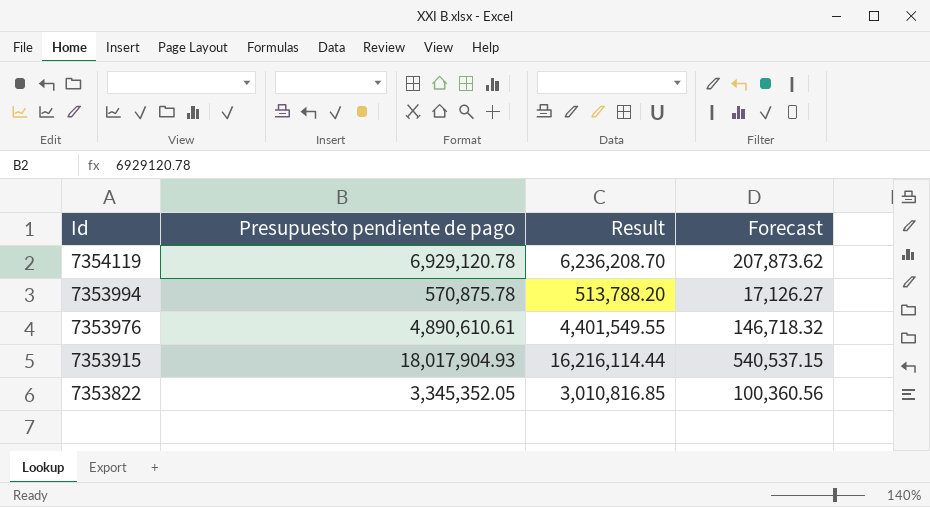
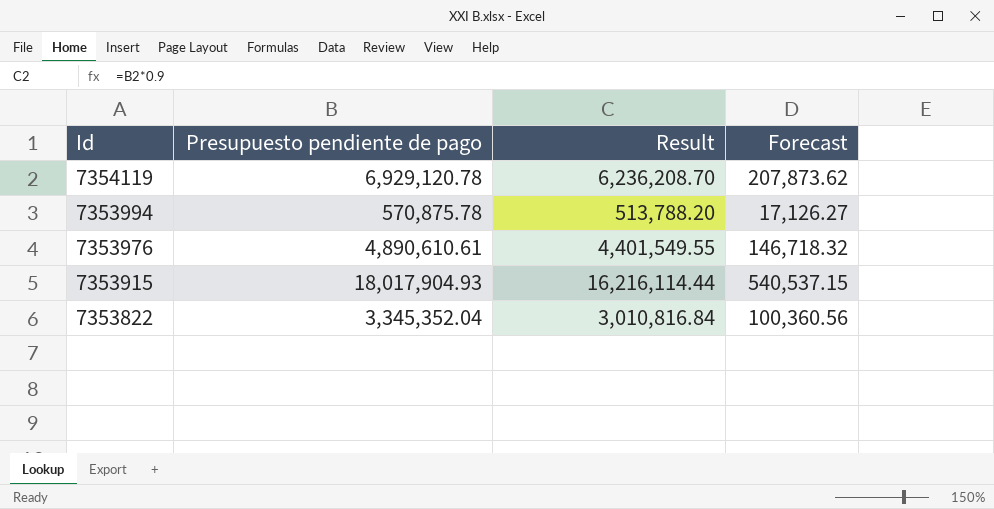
7353822 | Presupuesto pendiente de pago: 3,345,352.05 -> 3,345,352.04
7353822 | Result: 3,010,816.85 -> 3,010,816.84

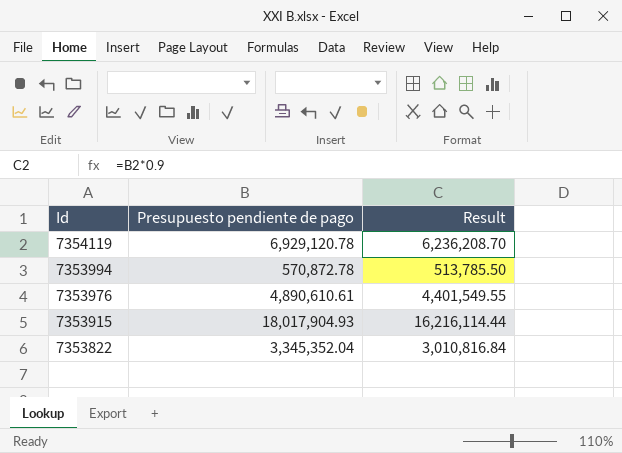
column Forecast | formula: [Presupuesto pendiente de pago] * 0.03 -> none
7353994 | Presupuesto pendiente de pago: 570,875.78 -> 570,872.78
7353994 | Result: 513,788.20 -> 513,785.50

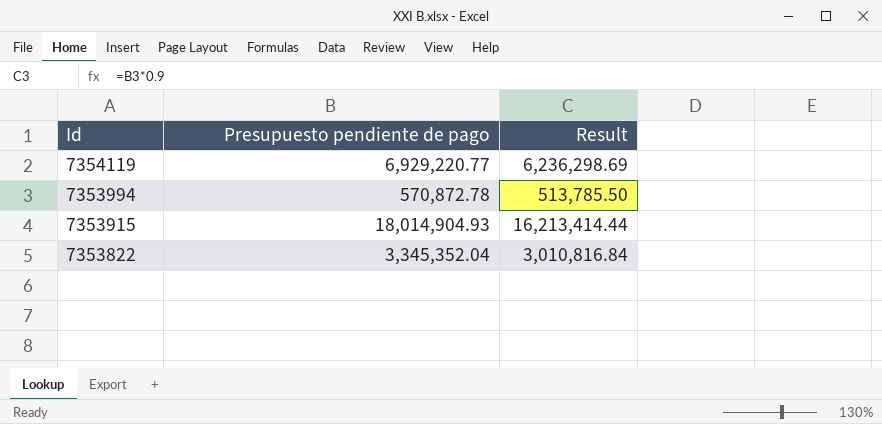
row 7353976: 4,890,610.61 | 4,401,549.55 -> none
7354119 | Presupuesto pendiente de pago: 6,929,120.78 -> 6,929,220.77
7354119 | Result: 6,236,208.70 -> 6,236,298.69
7353915 | Presupuesto pendiente de pago: 18,017,904.93 -> 18,014,904.93
7353915 | Result: 16,216,114.44 -> 16,213,414.44

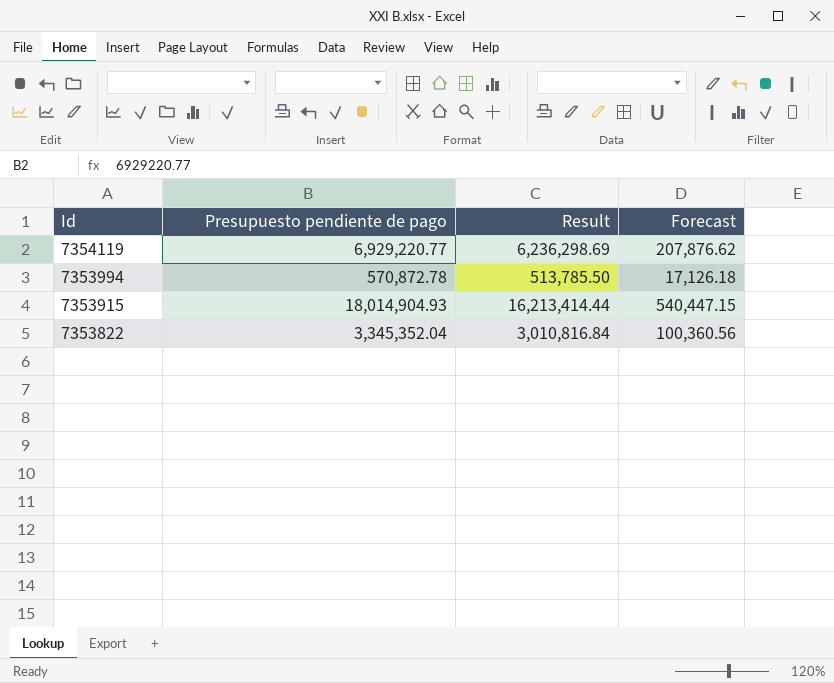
column Forecast | formula: none -> [Presupuesto pendiente de pago] * 0.03

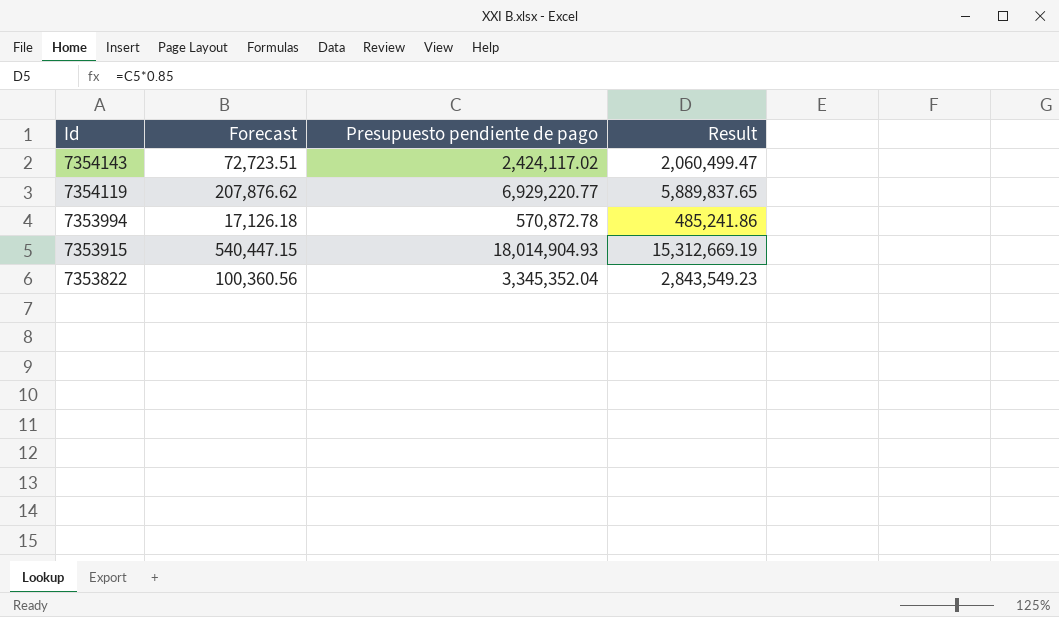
column Forecast | position: 4 -> 2
column Result | formula: [Presupuesto pendiente de pago] * 0.9 -> [Presupuesto pendiente de pago] * 0.85
row 7354143: none -> 72,723.51 | 2,424,117.02 | 2,060,499.47

